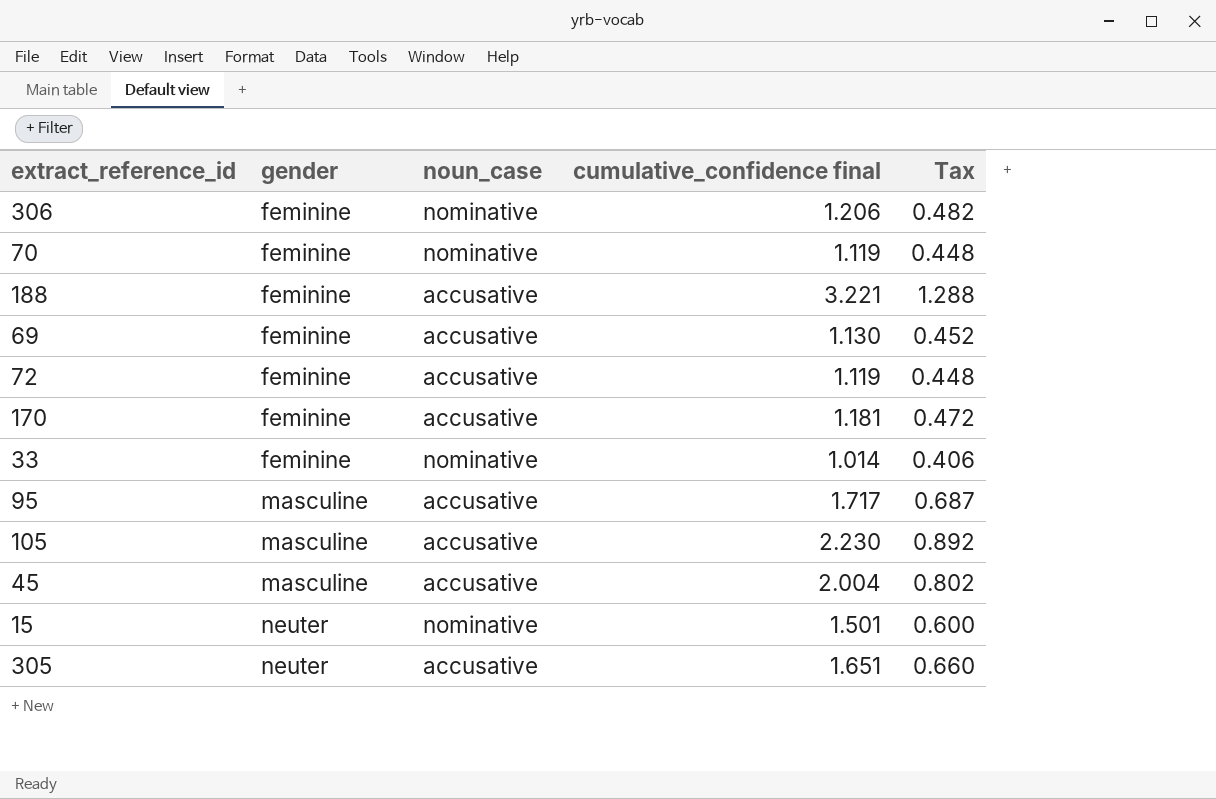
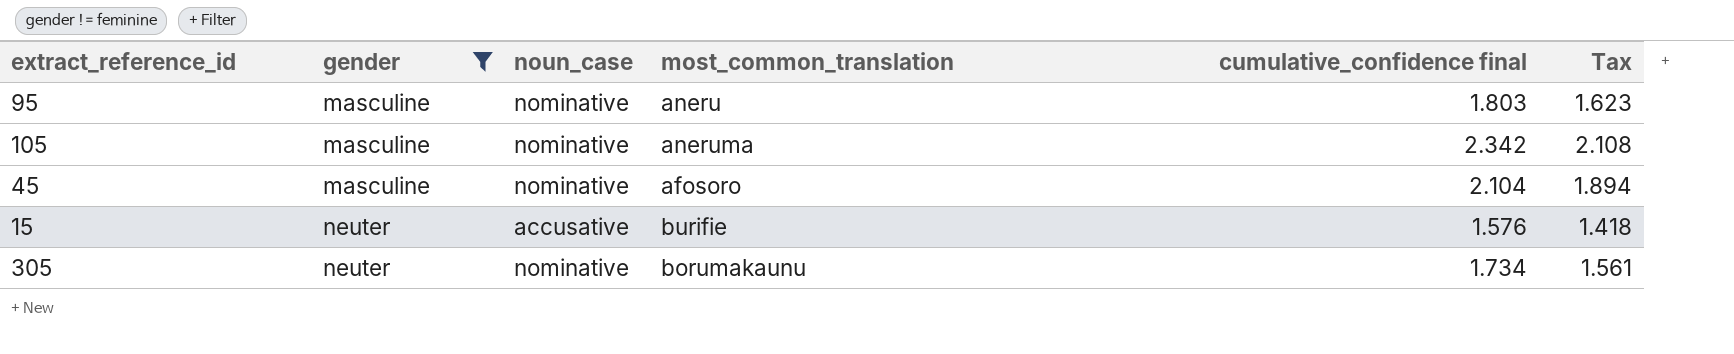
filter: none -> gender != feminine
column most_common_translation | position: none -> 4
column Tax | formula: [cumulative_confidence final] * 0.4 -> [cumulative_confidence final] * 0.9
95 | noun_case: accusative -> nominative
95 | cumulative_confidence final: 1.717 -> 1.803
105 | noun_case: accusative -> nominative
105 | cumulative_confidence final: 2.230 -> 2.342
45 | noun_case: accusative -> nominative
45 | cumulative_confidence final: 2.004 -> 2.104
15 | noun_case: nominative -> accusative
15 | cumulative_confidence final: 1.501 -> 1.576
305 | noun_case: accusative -> nominative
305 | cumulative_confidence final: 1.651 -> 1.734

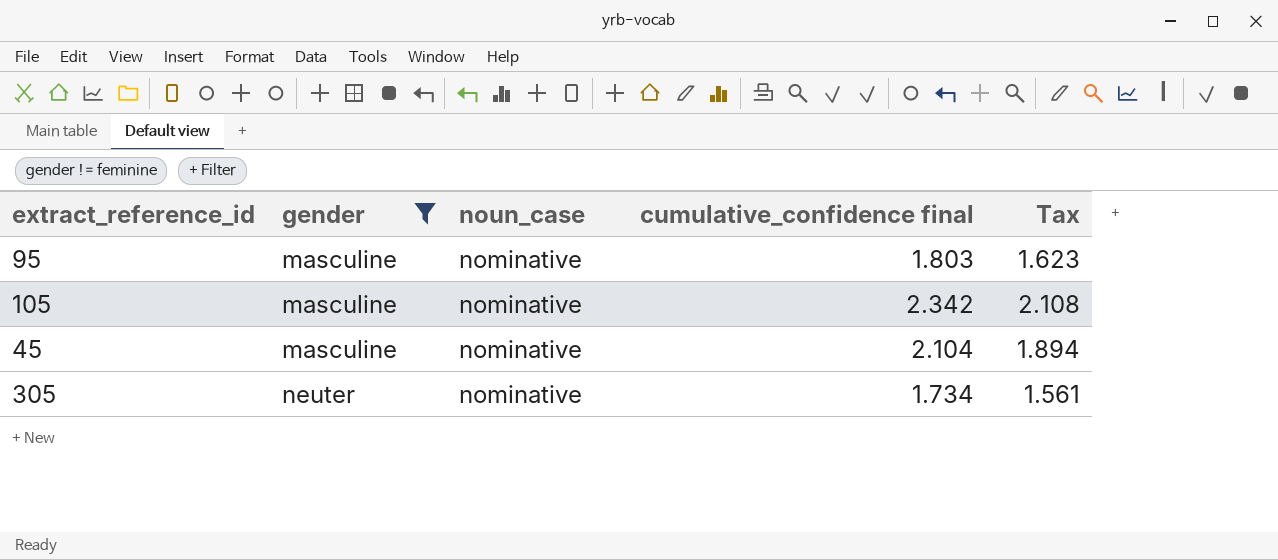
column most_common_translation | position: 4 -> none
row 15: neuter | accusative | burifie | 1.576 | 1.418 -> none

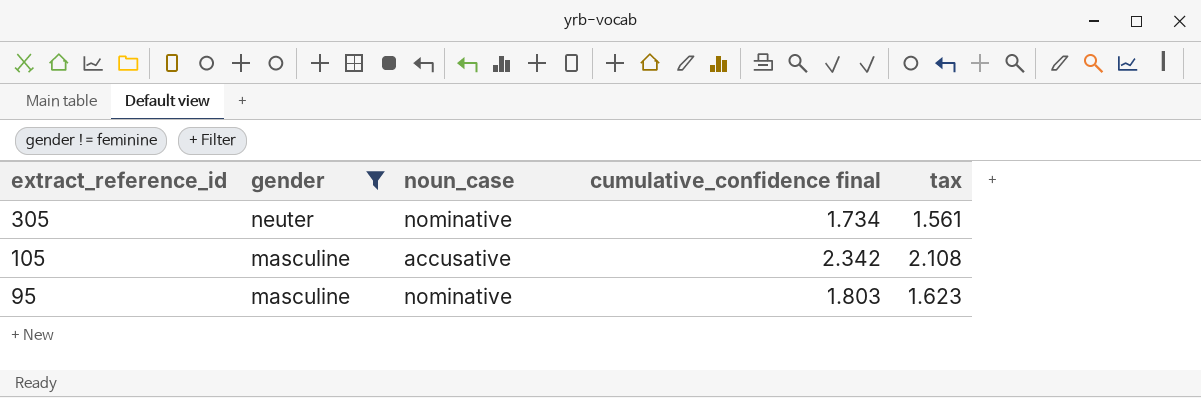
row order: gender ascending -> extract_reference_id descending
column name: Tax -> tax
row 45: masculine | nominative | 2.104 | 1.894 -> none
105 | noun_case: nominative -> accusative

